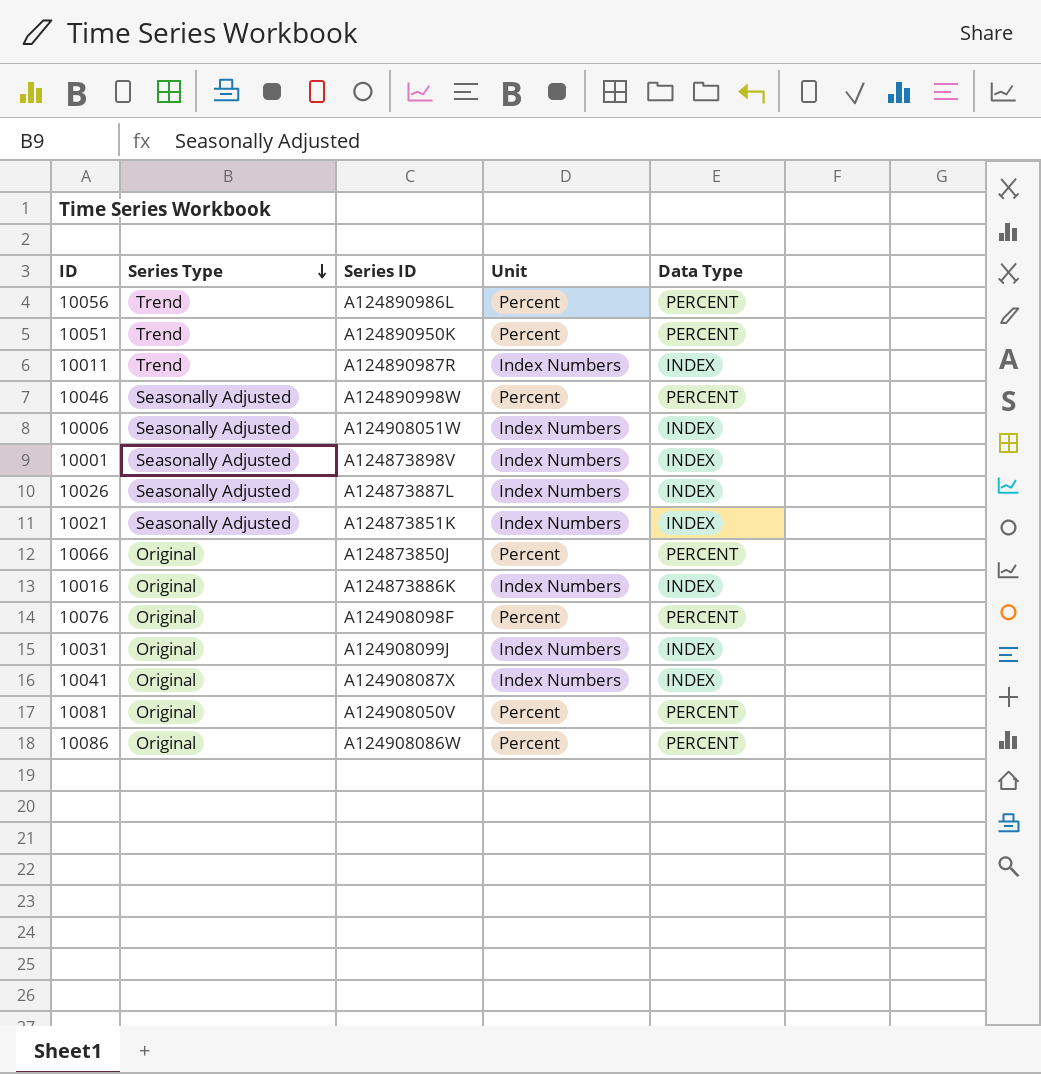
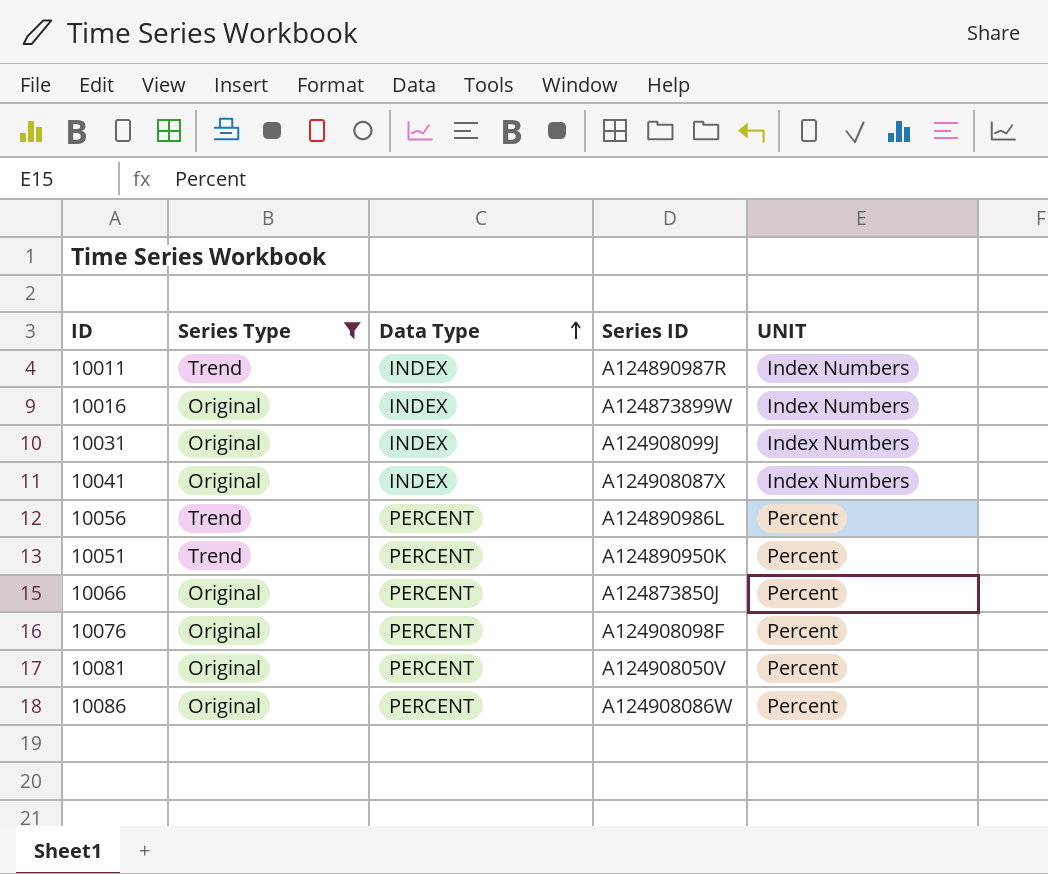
filter: none -> Series Type != Seasonally Adjusted
row order: Series Type descending -> Data Type ascending
column Data Type | position: 5 -> 3
column name: Unit -> UNIT
10016 | Series ID: A124873886K -> A124873899W

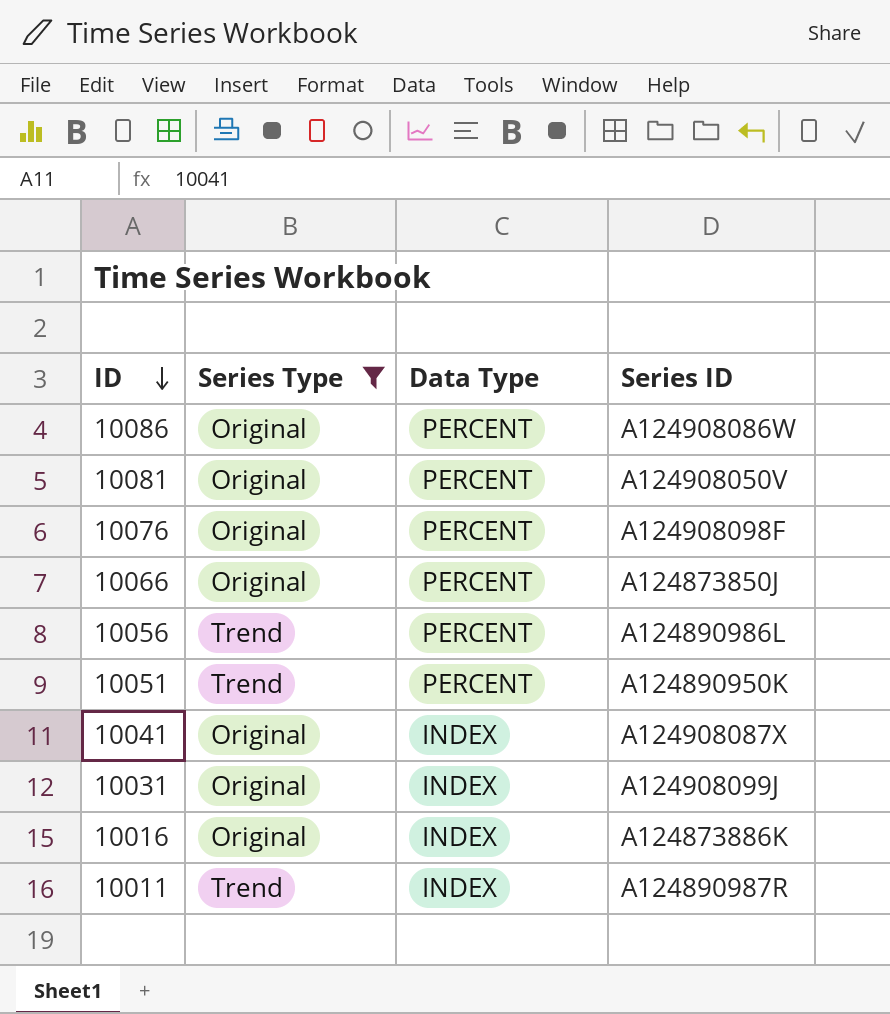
row order: Data Type ascending -> ID descending
column UNIT | position: 5 -> none
10016 | Series ID: A124873899W -> A124873886K

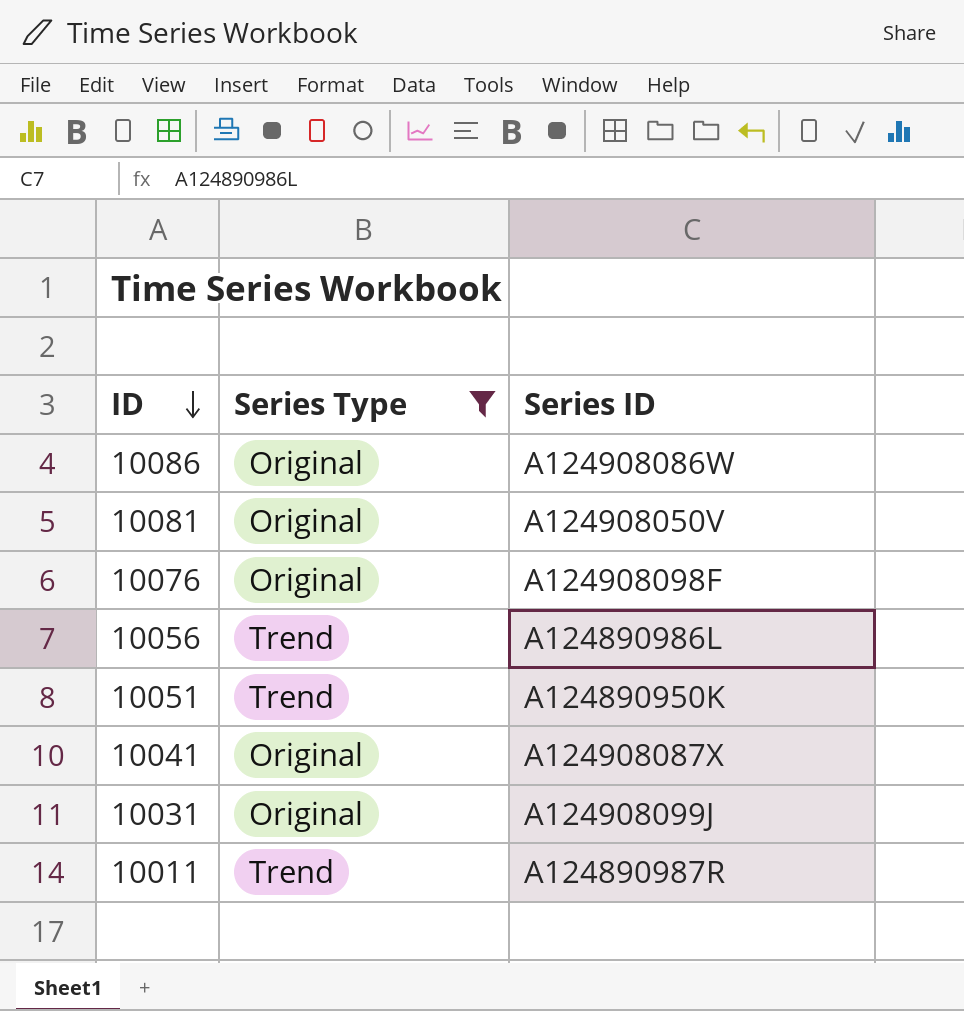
column Data Type | position: 3 -> none
row 10066: Original | PERCENT | A124873850J -> none
row 10016: Original | INDEX | A124873886K -> none

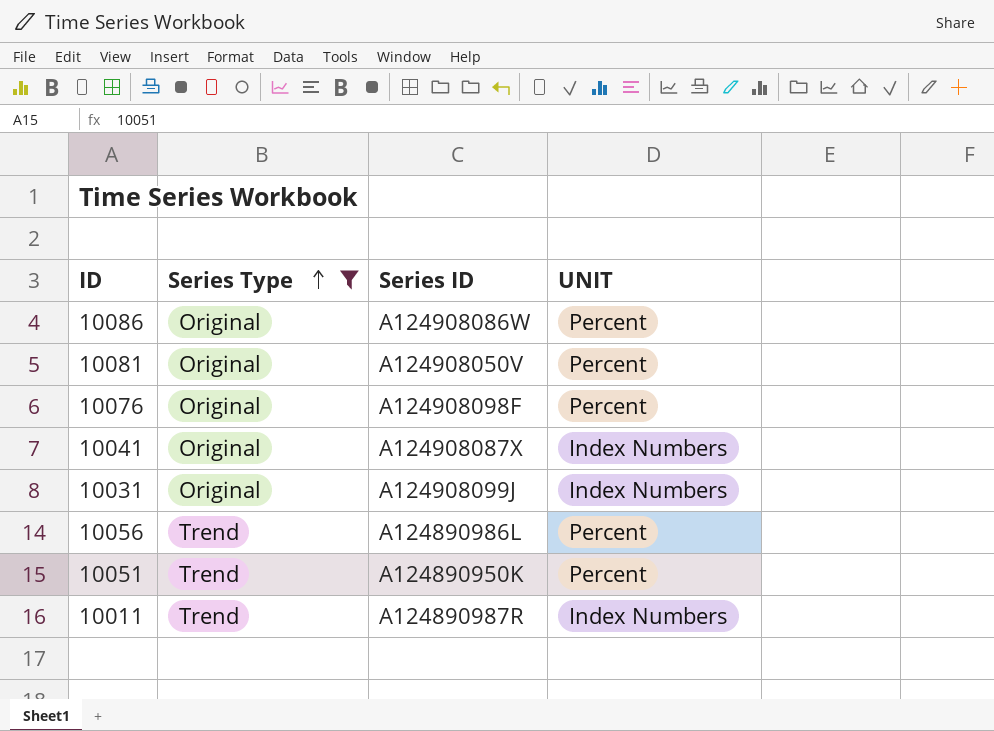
row order: ID descending -> Series Type ascending
column UNIT | position: none -> 4

